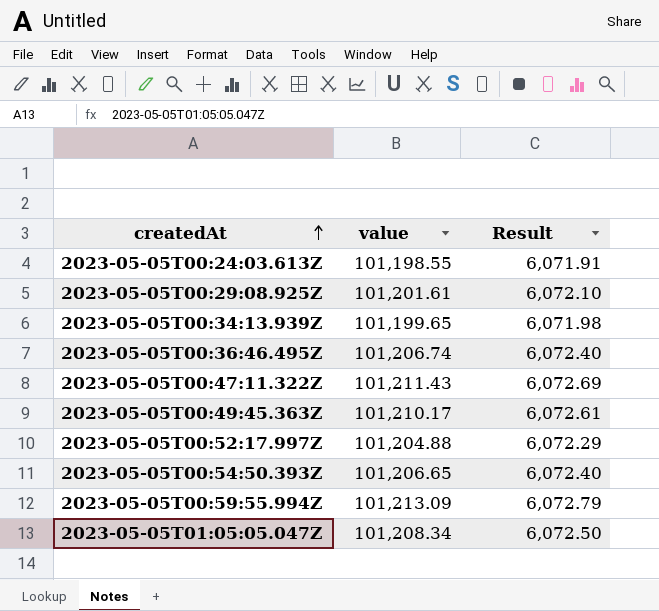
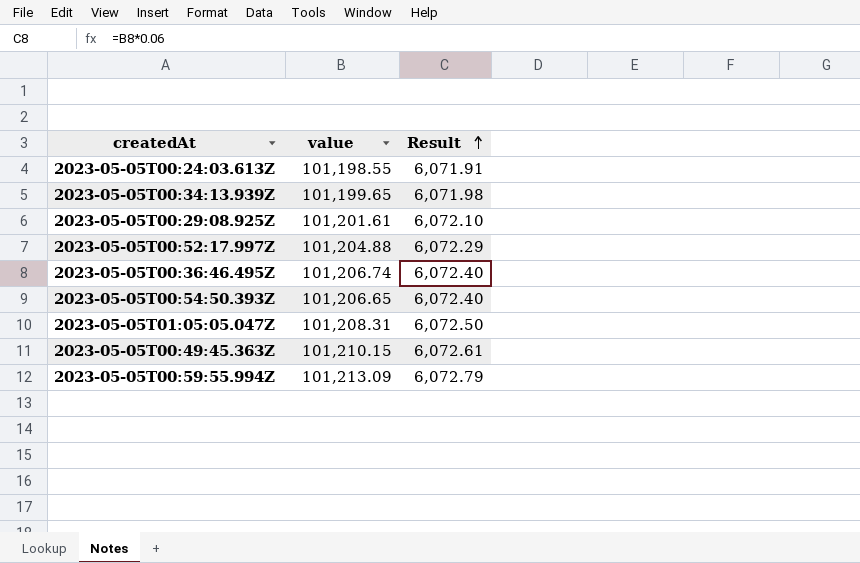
row order: createdAt ascending -> Result ascending
row 2023-05-05T00:47:11.322Z: 101,211.43 | 6,072.69 -> none
2023-05-05T01:05:05.047Z | value: 101,208.34 -> 101,208.31
2023-05-05T00:49:45.363Z | value: 101,210.17 -> 101,210.15

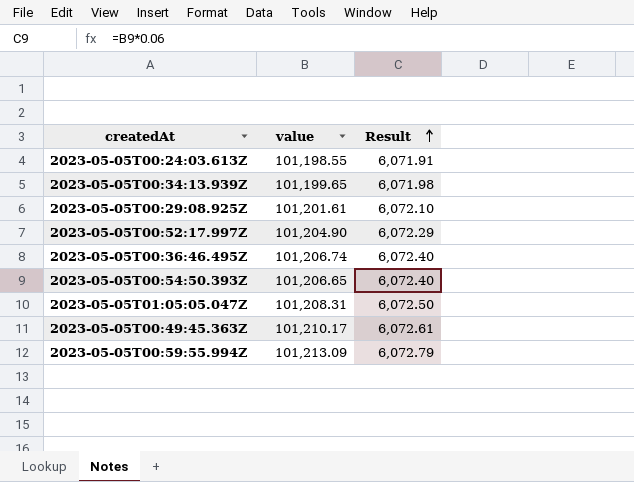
2023-05-05T00:52:17.997Z | value: 101,204.88 -> 101,204.90
2023-05-05T00:49:45.363Z | value: 101,210.15 -> 101,210.17

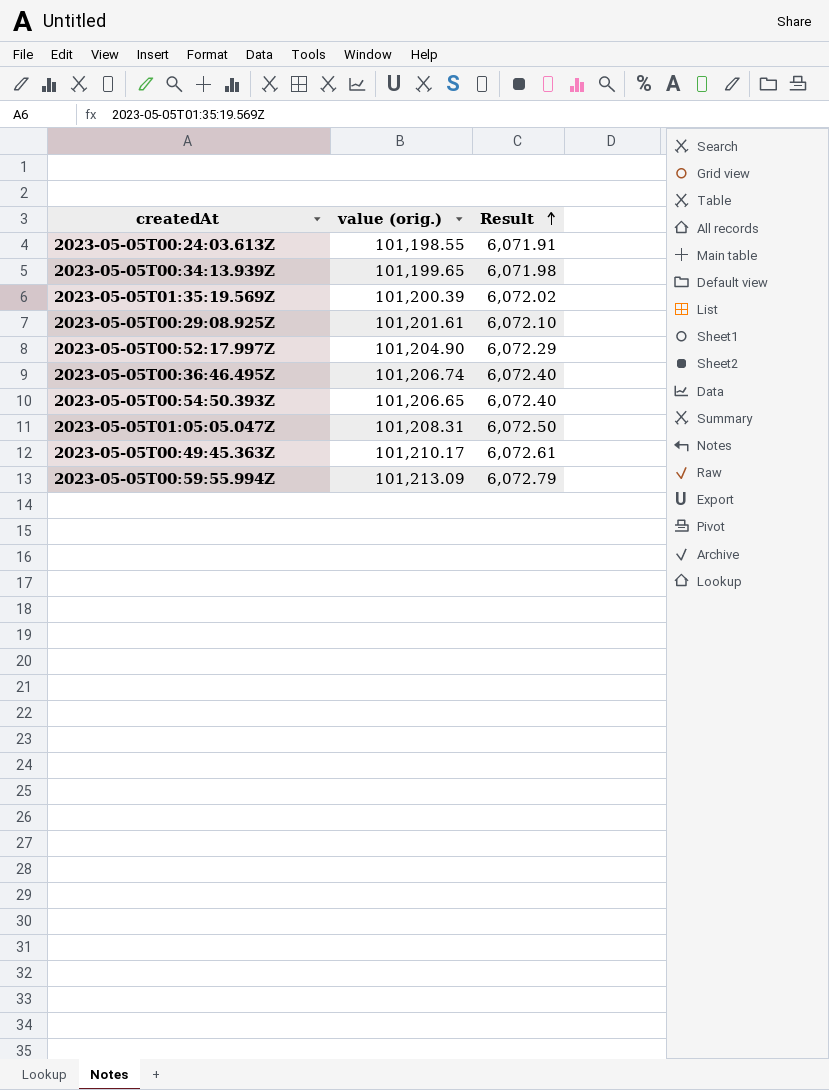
column name: value -> value (orig.)
row 2023-05-05T01:35:19.569Z: none -> 101,200.39 | 6,072.02

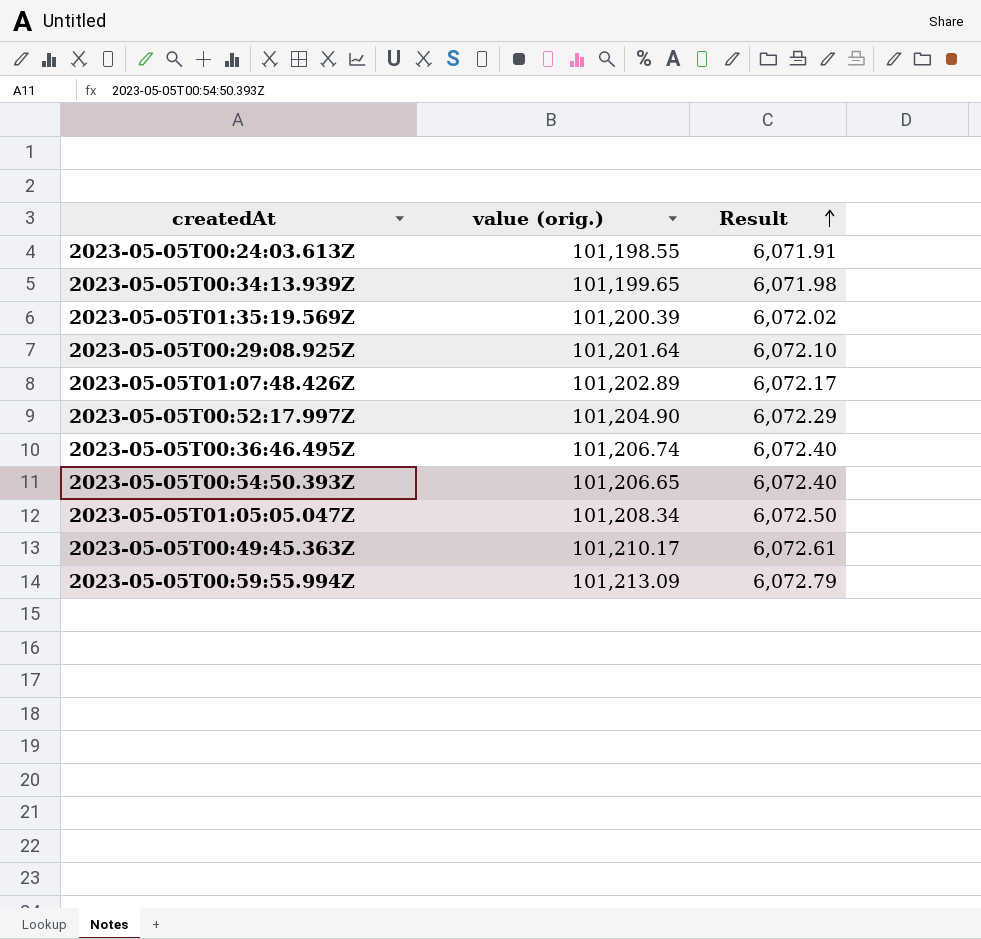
2023-05-05T00:29:08.925Z | value (orig.): 101,201.61 -> 101,201.64
row 2023-05-05T01:07:48.426Z: none -> 101,202.89 | 6,072.17
2023-05-05T01:05:05.047Z | value (orig.): 101,208.31 -> 101,208.34

